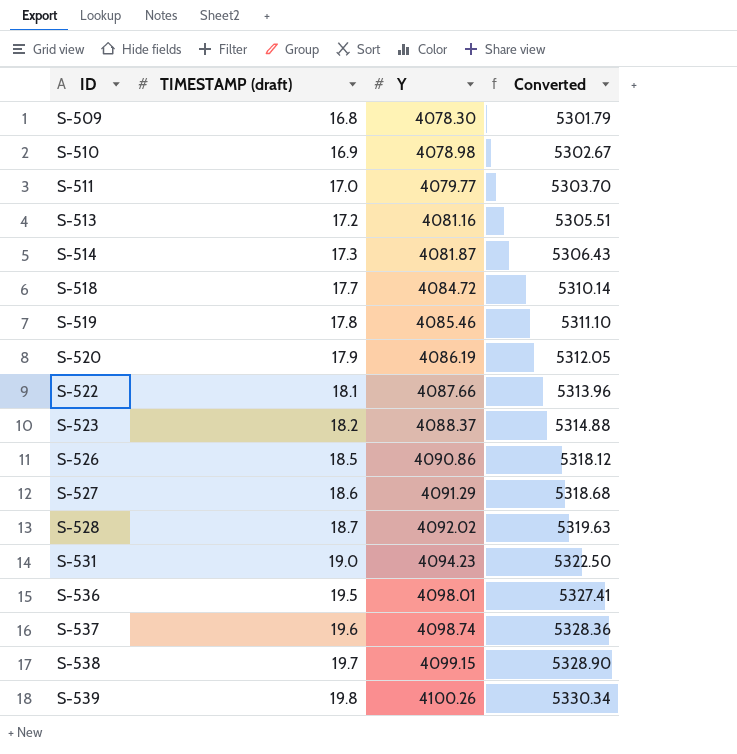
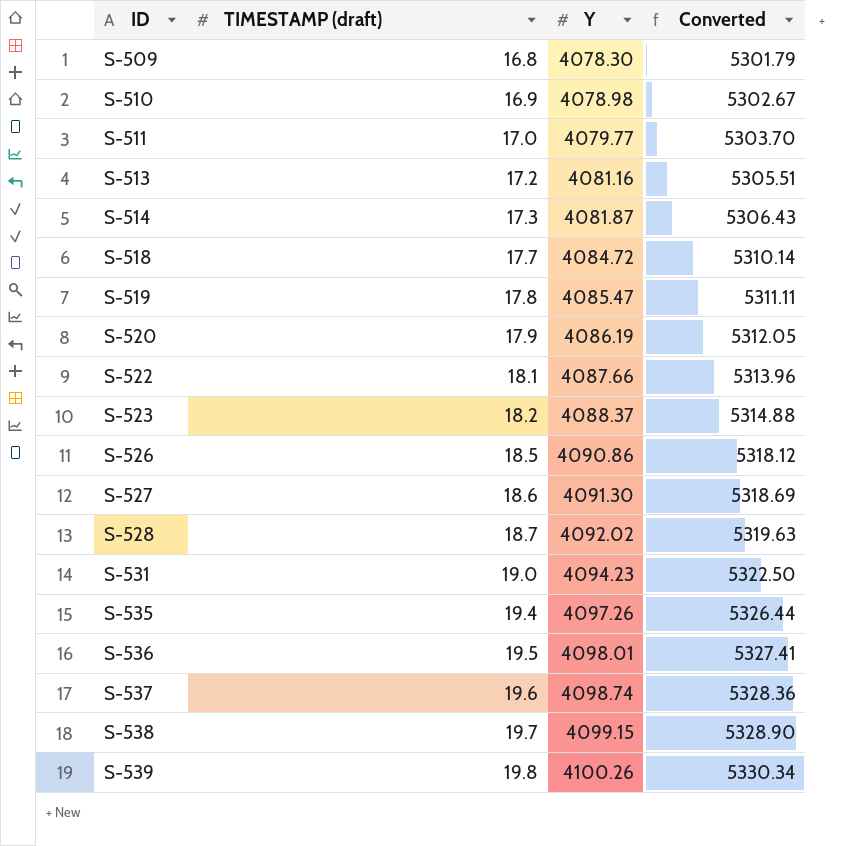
S-519 | Y: 4085.46 -> 4085.47
S-519 | Converted: 5311.10 -> 5311.11
S-527 | Y: 4091.29 -> 4091.30
S-527 | Converted: 5318.68 -> 5318.69
row S-535: none -> 19.4 | 4097.26 | 5326.44

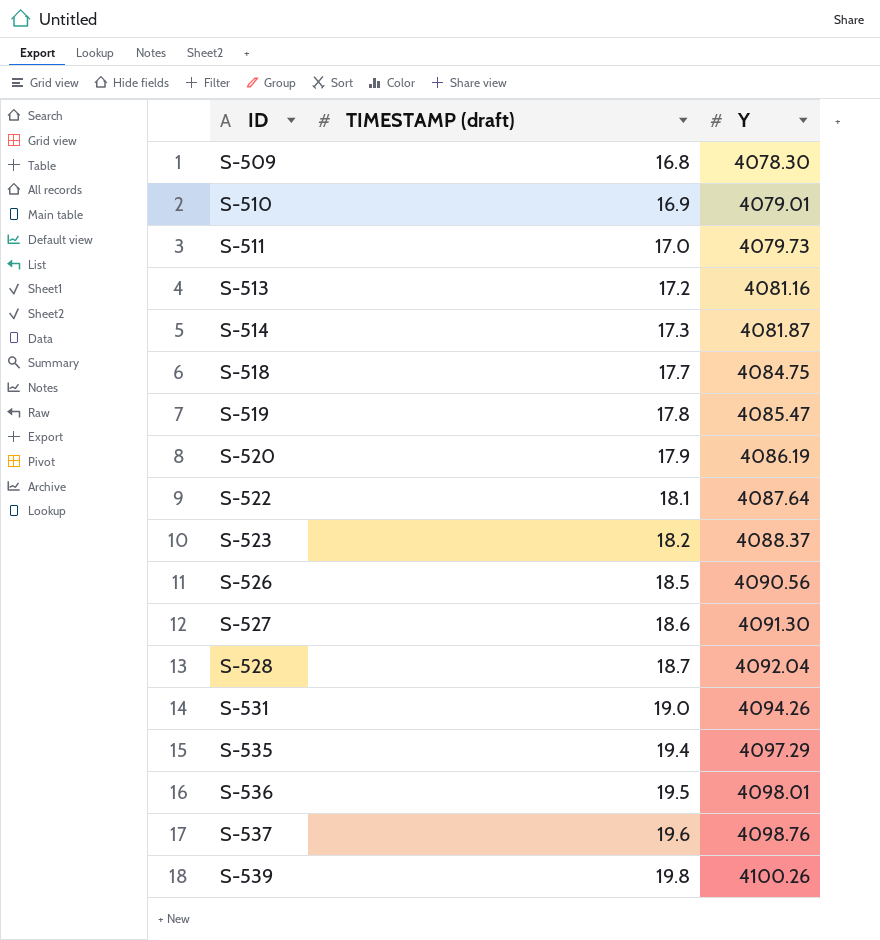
column Converted | formula: [Y] * 1.3 -> none
row S-538: 19.7 | 4099.15 | 5328.90 -> none
S-510 | Y: 4078.98 -> 4079.01
S-511 | Y: 4079.77 -> 4079.73
S-518 | Y: 4084.72 -> 4084.75
S-522 | Y: 4087.66 -> 4087.64
S-526 | Y: 4090.86 -> 4090.56
S-528 | Y: 4092.02 -> 4092.04
S-531 | Y: 4094.23 -> 4094.26
S-535 | Y: 4097.26 -> 4097.29
S-537 | Y: 4098.74 -> 4098.76

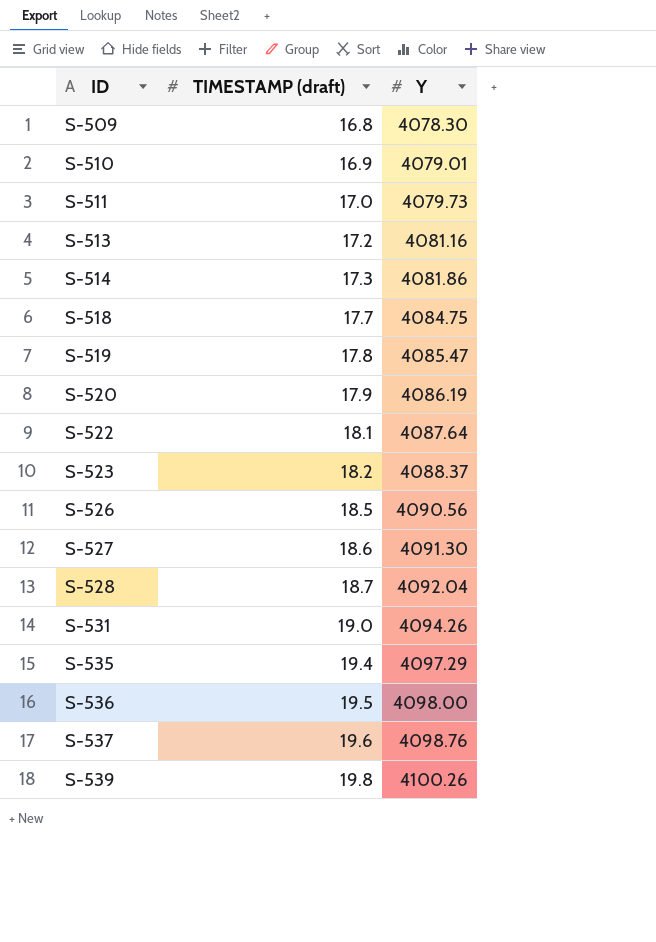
S-514 | Y: 4081.87 -> 4081.86
S-536 | Y: 4098.01 -> 4098.00

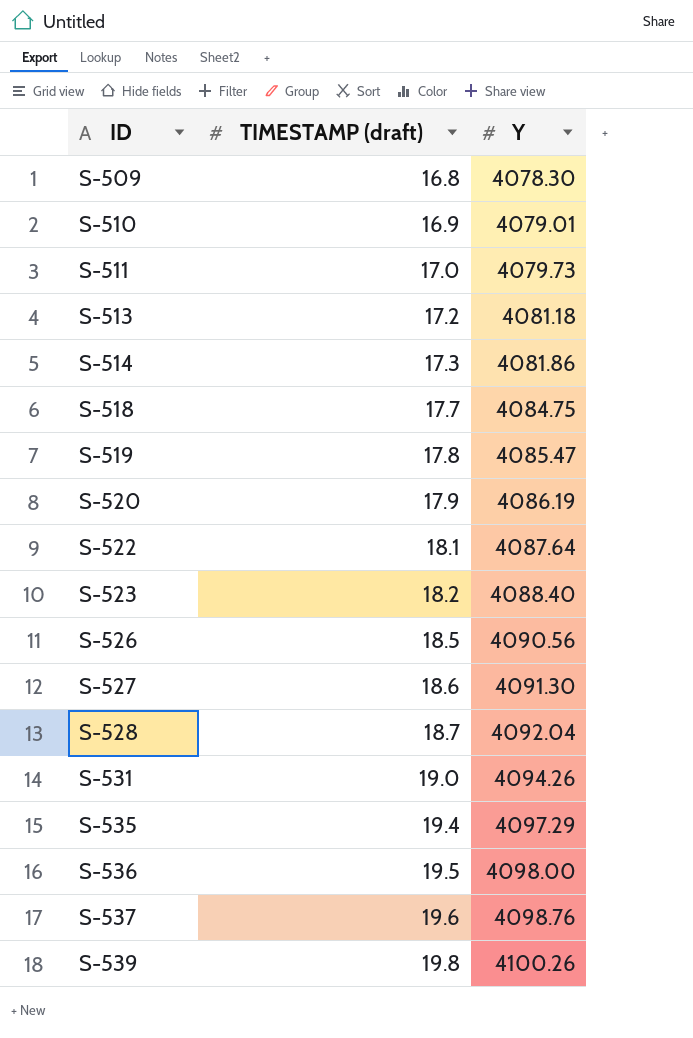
S-513 | Y: 4081.16 -> 4081.18
S-523 | Y: 4088.37 -> 4088.40

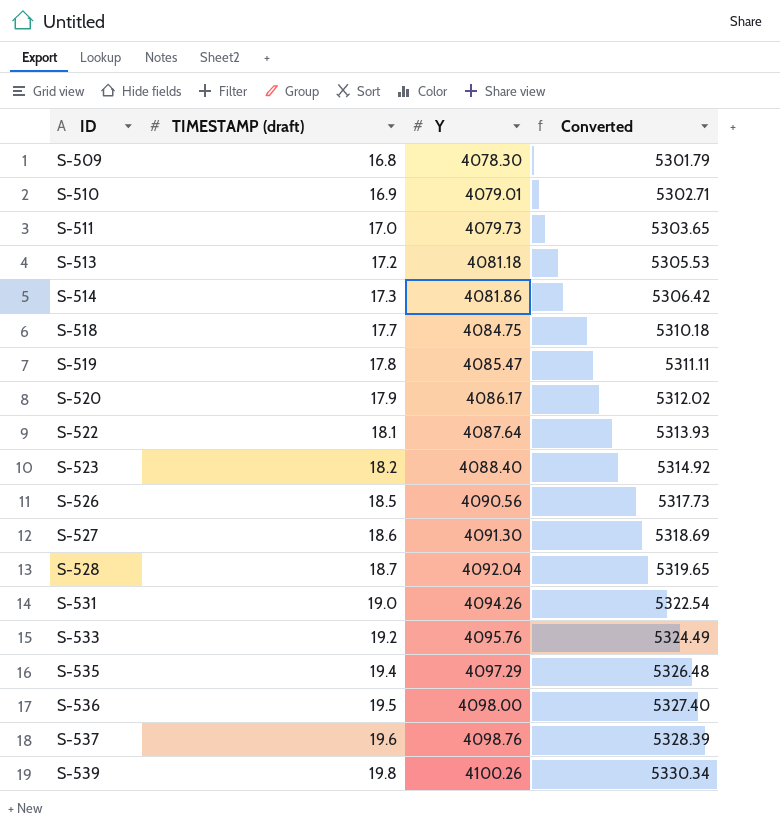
column Converted | formula: none -> [Y] * 1.3
S-520 | Y: 4086.19 -> 4086.17
row S-533: none -> 19.2 | 4095.76 | 5324.49

